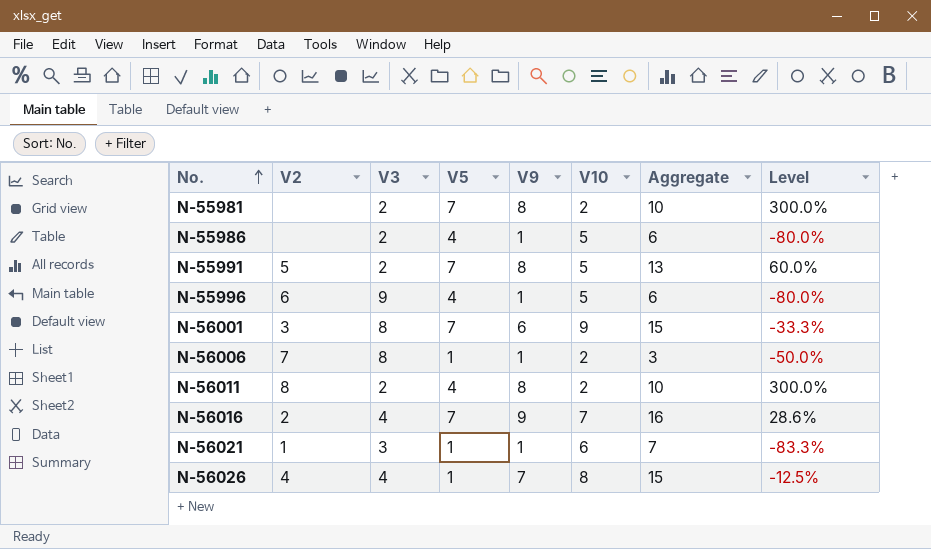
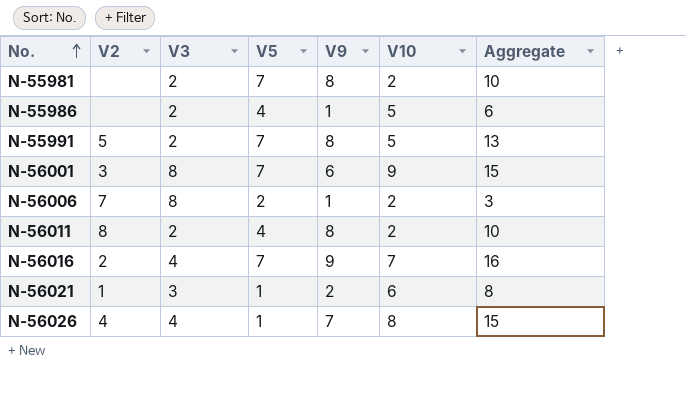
column Level | formula: ([V9] - [V10]) / [V10] -> none
row N-55996: 6 | 9 | 4 | 1 | 5 | 6 | -80.0% -> none
N-56006 | V5: 1 -> 2
N-56021 | V9: 1 -> 2
N-56021 | Aggregate: 7 -> 8

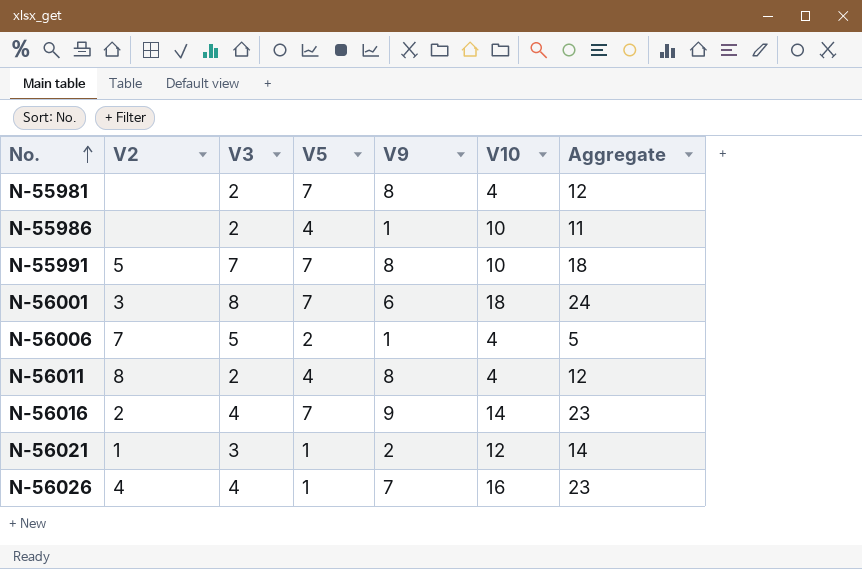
N-55981 | V10: 2 -> 4
N-55981 | Aggregate: 10 -> 12
N-55986 | V10: 5 -> 10
N-55986 | Aggregate: 6 -> 11
N-55991 | V3: 2 -> 7
N-55991 | V10: 5 -> 10
N-55991 | Aggregate: 13 -> 18
N-56001 | V10: 9 -> 18
N-56001 | Aggregate: 15 -> 24
N-56006 | V3: 8 -> 5
N-56006 | V10: 2 -> 4
N-56006 | Aggregate: 3 -> 5
N-56011 | V10: 2 -> 4
N-56011 | Aggregate: 10 -> 12
N-56016 | V10: 7 -> 14
N-56016 | Aggregate: 16 -> 23
N-56021 | V10: 6 -> 12
N-56021 | Aggregate: 8 -> 14
N-56026 | V10: 8 -> 16
N-56026 | Aggregate: 15 -> 23

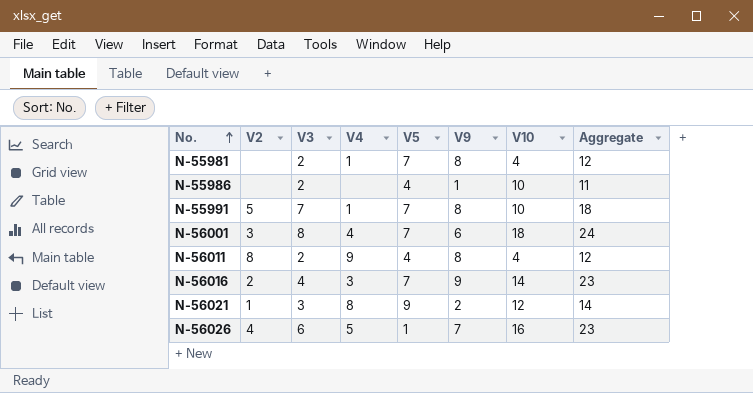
column V4 | position: none -> 4
row N-56006: 7 | 5 | 2 | 1 | 4 | 5 -> none
N-56021 | V5: 1 -> 9
N-56026 | V3: 4 -> 6

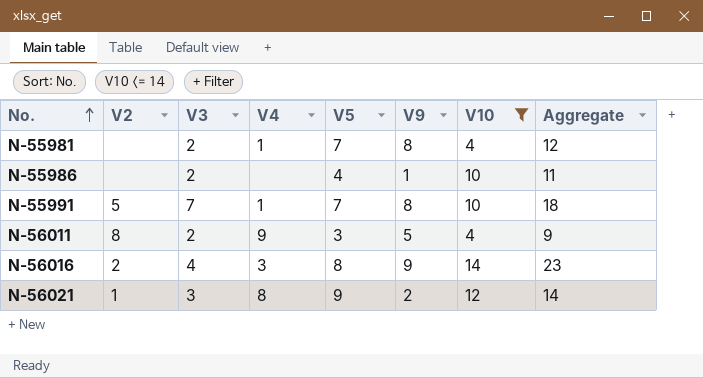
filter: none -> V10 <= 14
N-56011 | V5: 4 -> 3
N-56011 | V9: 8 -> 5
N-56011 | Aggregate: 12 -> 9
N-56016 | V5: 7 -> 8

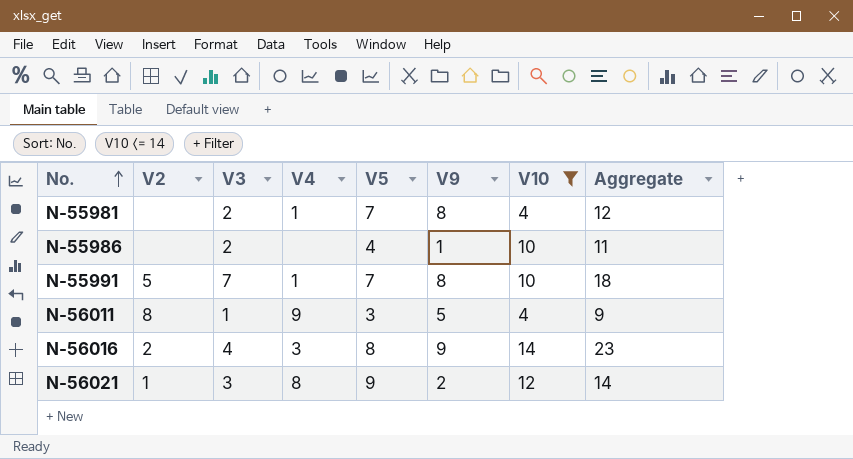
N-56011 | V3: 2 -> 1

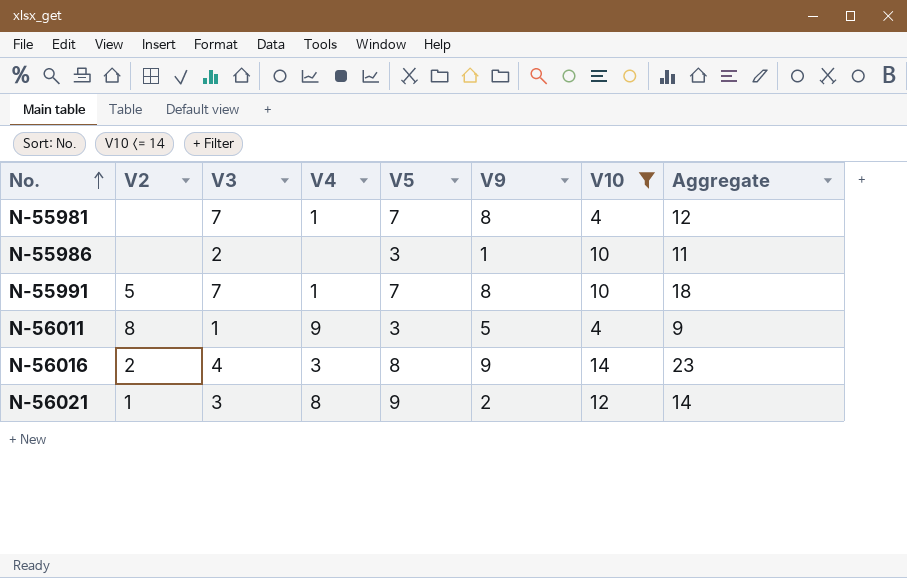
N-55981 | V3: 2 -> 7
N-55986 | V5: 4 -> 3

